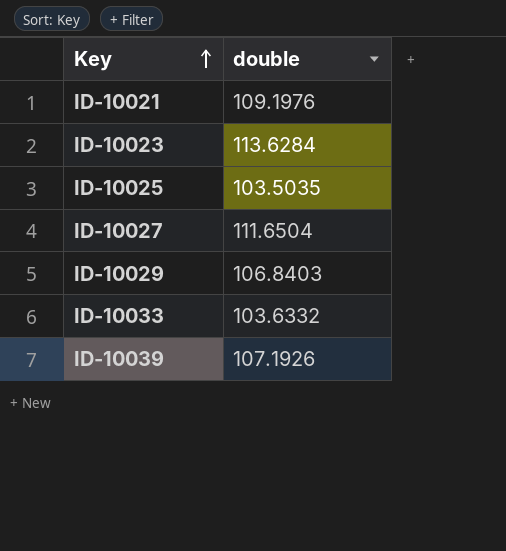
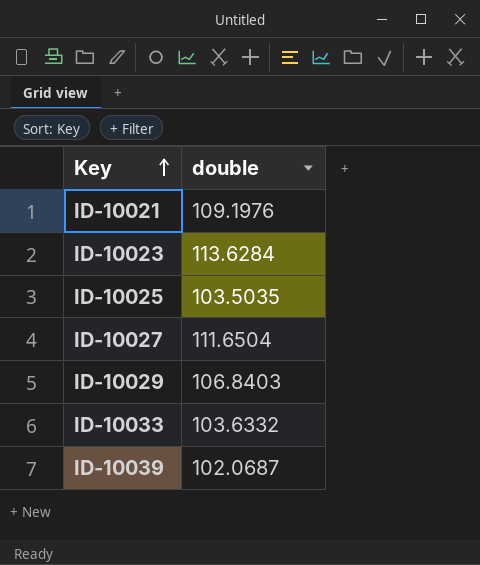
ID-10039 | double: 107.1926 -> 102.0687

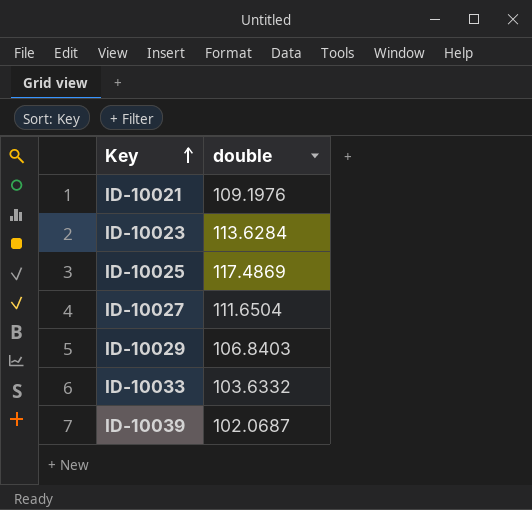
ID-10025 | double: 103.5035 -> 117.4869

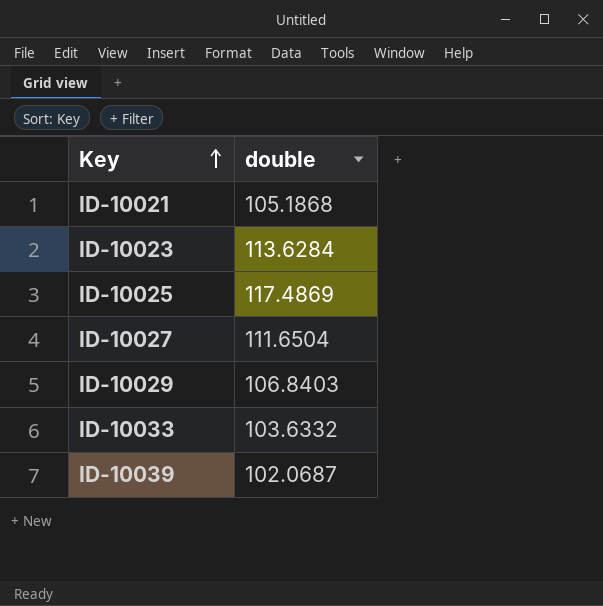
ID-10021 | double: 109.1976 -> 105.1868

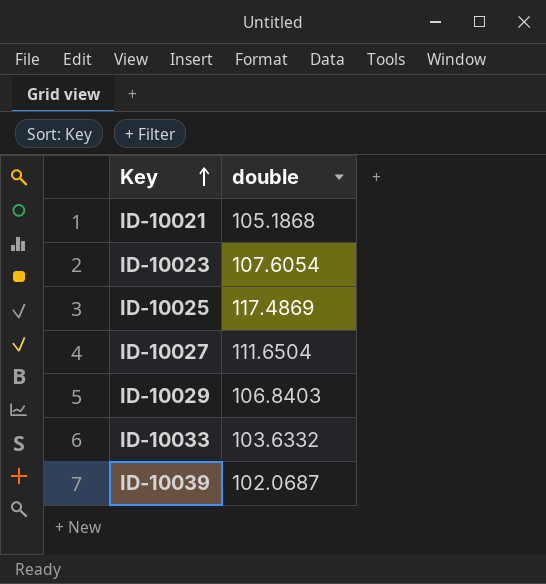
ID-10023 | double: 113.6284 -> 107.6054

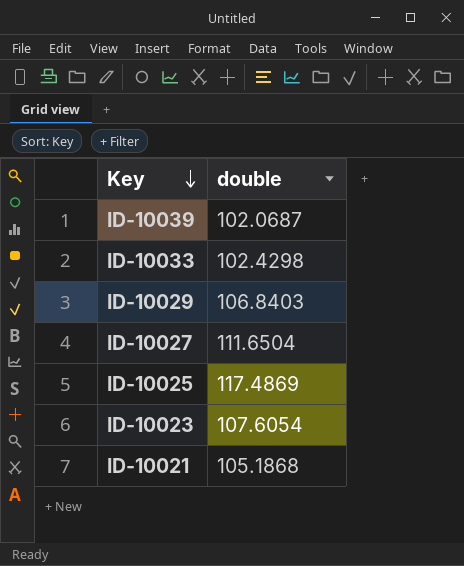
row order: Key ascending -> Key descending
ID-10033 | double: 103.6332 -> 102.4298

